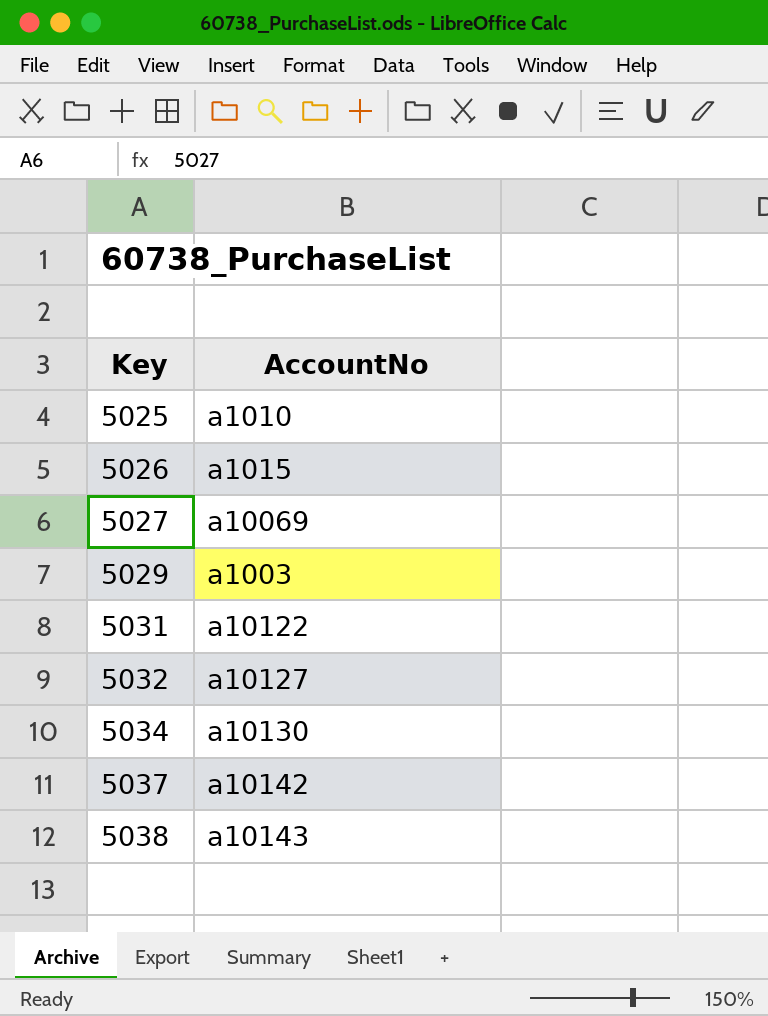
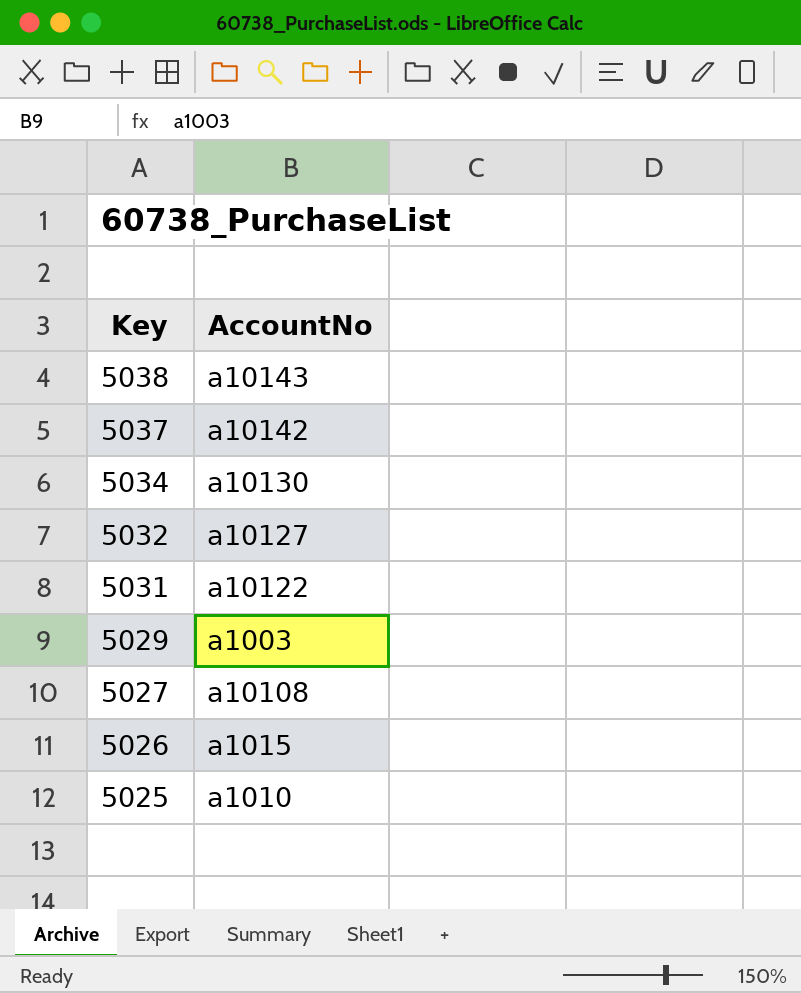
row order: Key ascending -> Key descending
5027 | AccountNo: a10069 -> a10108

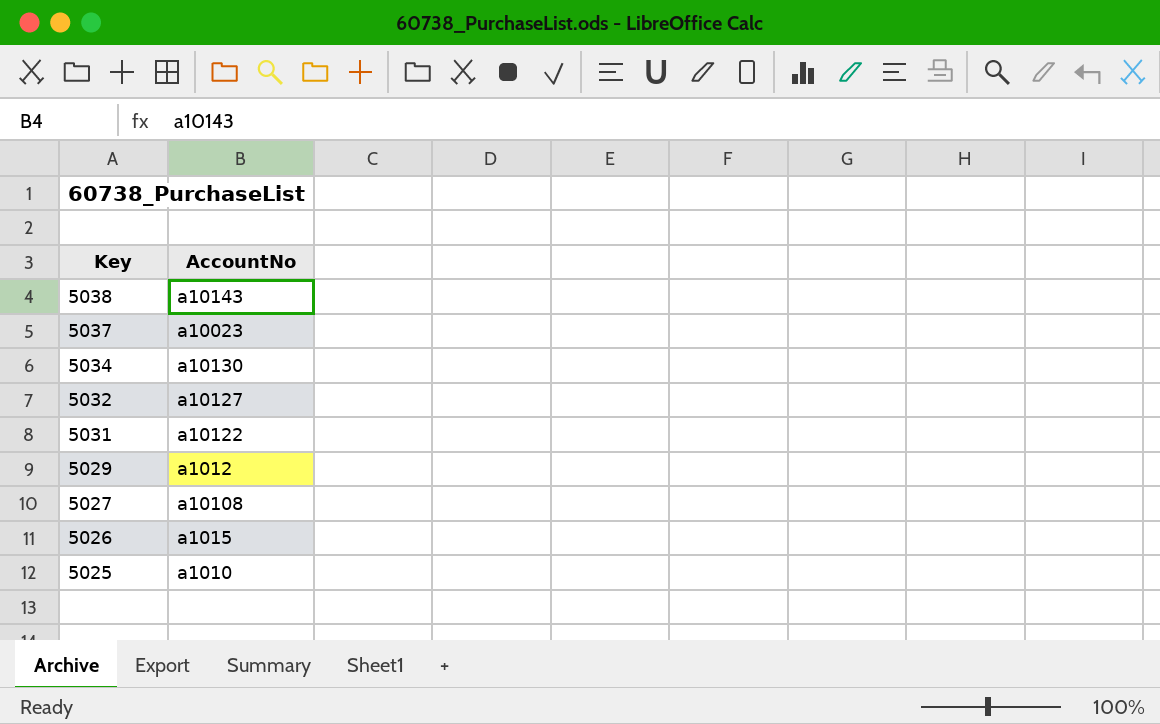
5037 | AccountNo: a10142 -> a10023
5029 | AccountNo: a1003 -> a1012

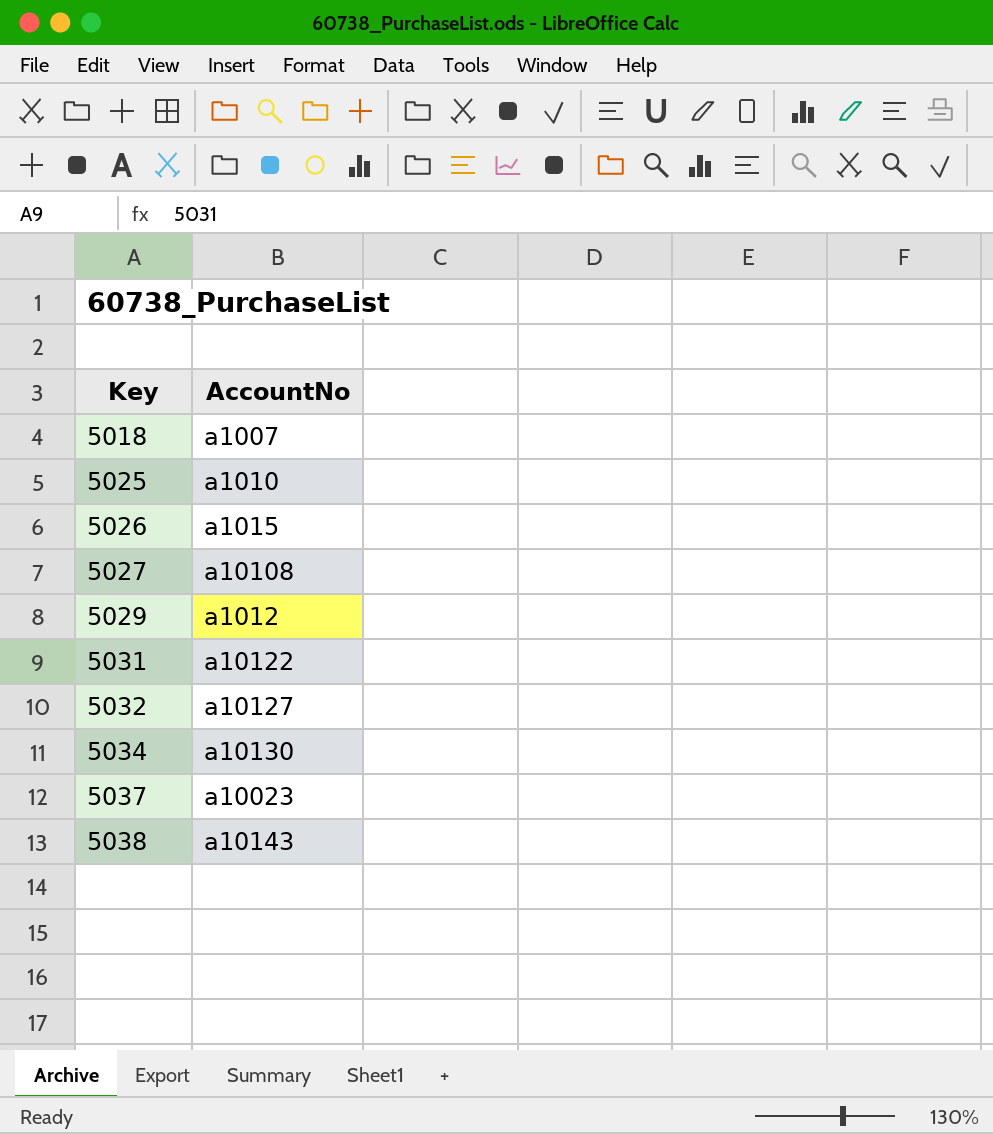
row order: Key descending -> Key ascending
row 5018: none -> a1007

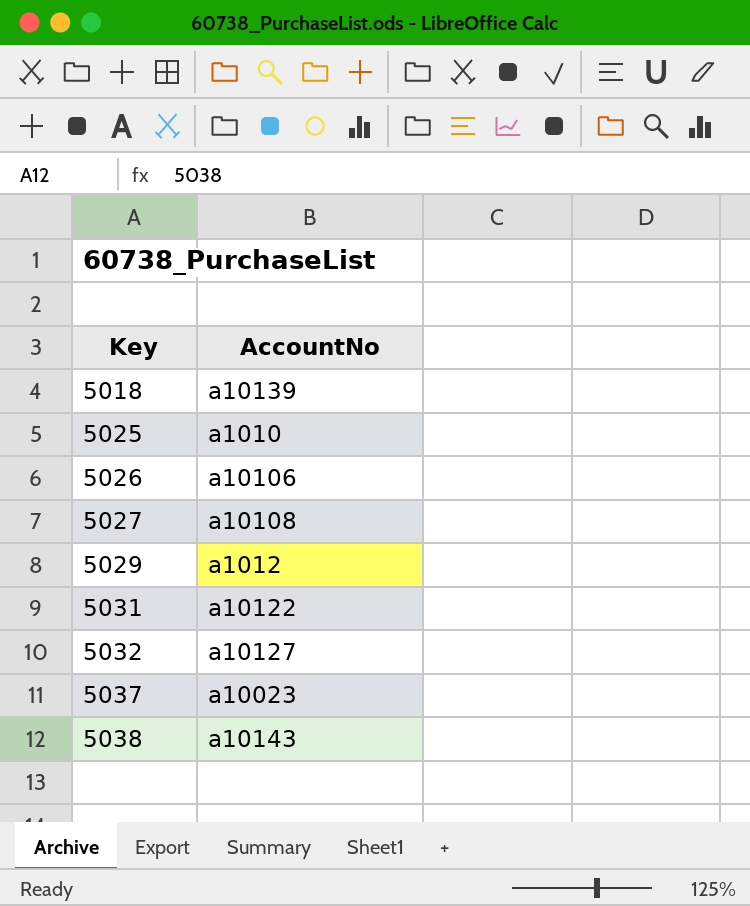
row 5034: a10130 -> none
5018 | AccountNo: a1007 -> a10139
5026 | AccountNo: a1015 -> a10106

